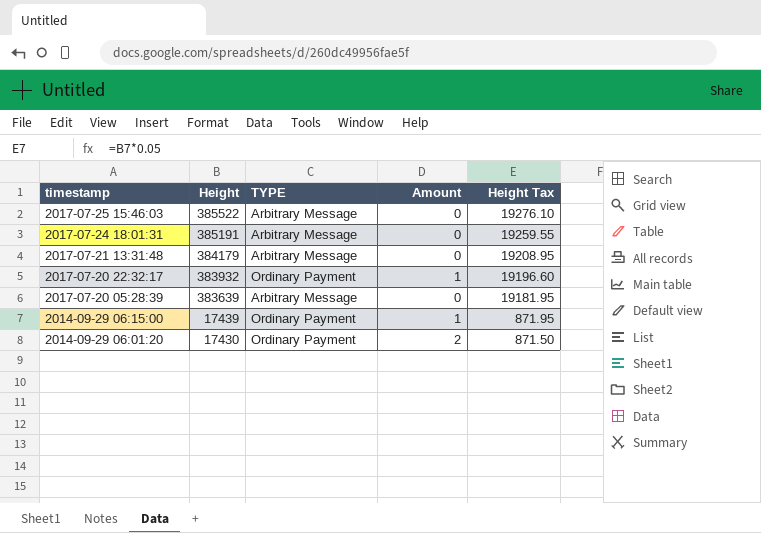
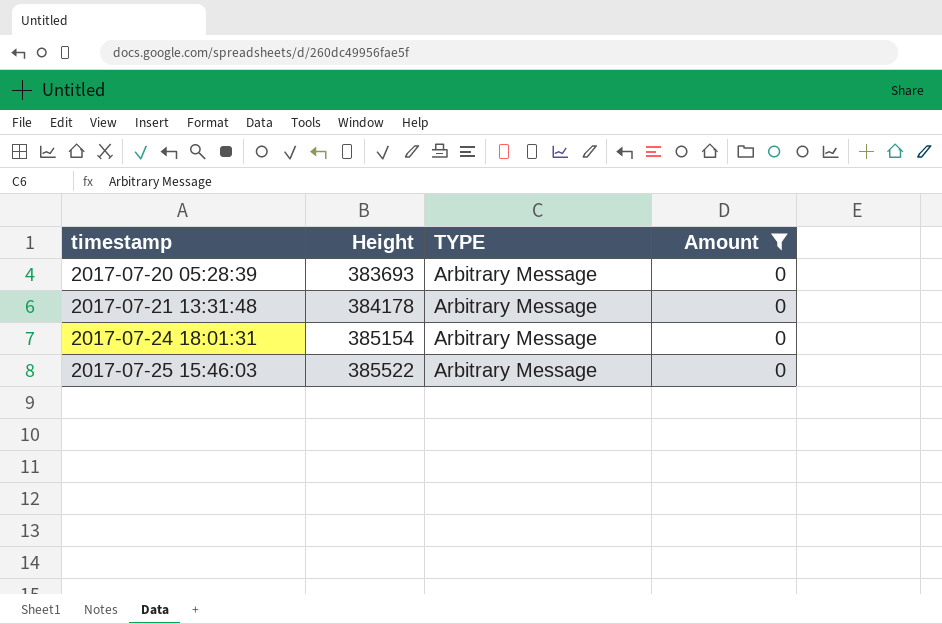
filter: none -> Amount = 0
row order: timestamp descending -> timestamp ascending
column Height Tax | formula: [Height] * 0.05 -> none
2017-07-20 05:28:39 | Height: 383639 -> 383693
2017-07-21 13:31:48 | Height: 384179 -> 384178
2017-07-24 18:01:31 | Height: 385191 -> 385154

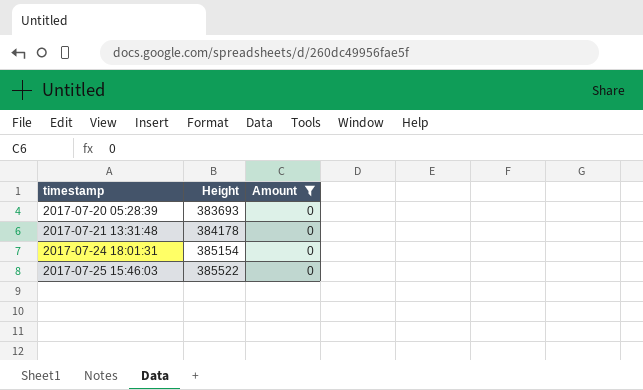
column TYPE | position: 3 -> none

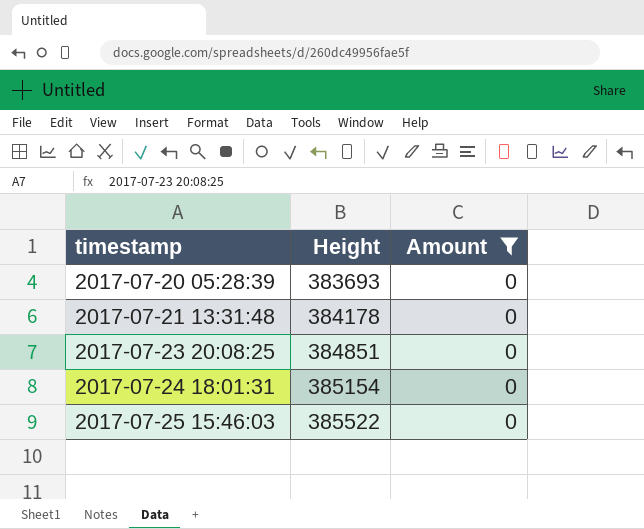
row 2017-07-23 20:08:25: none -> 384851 | 0

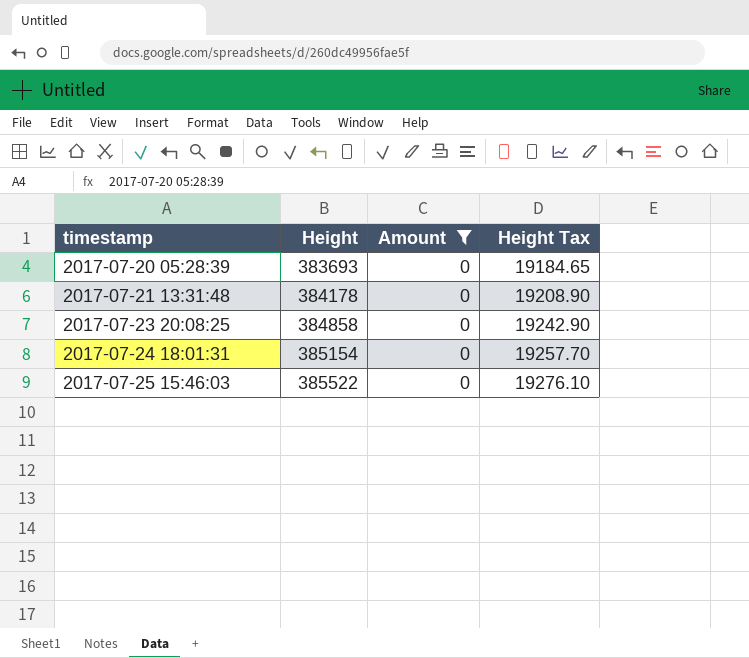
column Height Tax | formula: none -> [Height] * 0.05
2017-07-23 20:08:25 | Height: 384851 -> 384858

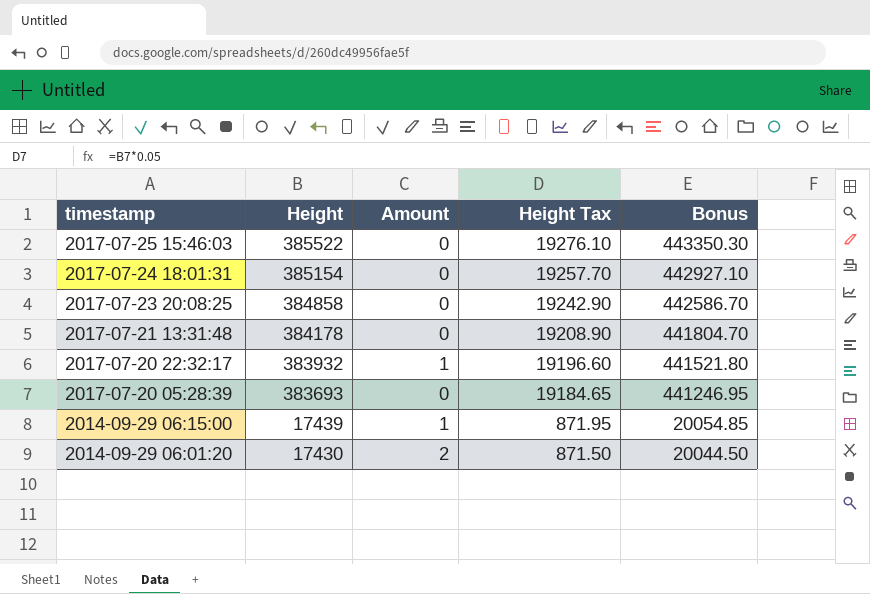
filter: Amount = 0 -> none
row order: timestamp ascending -> timestamp descending
column Bonus | formula: none -> [Height] * 1.15

